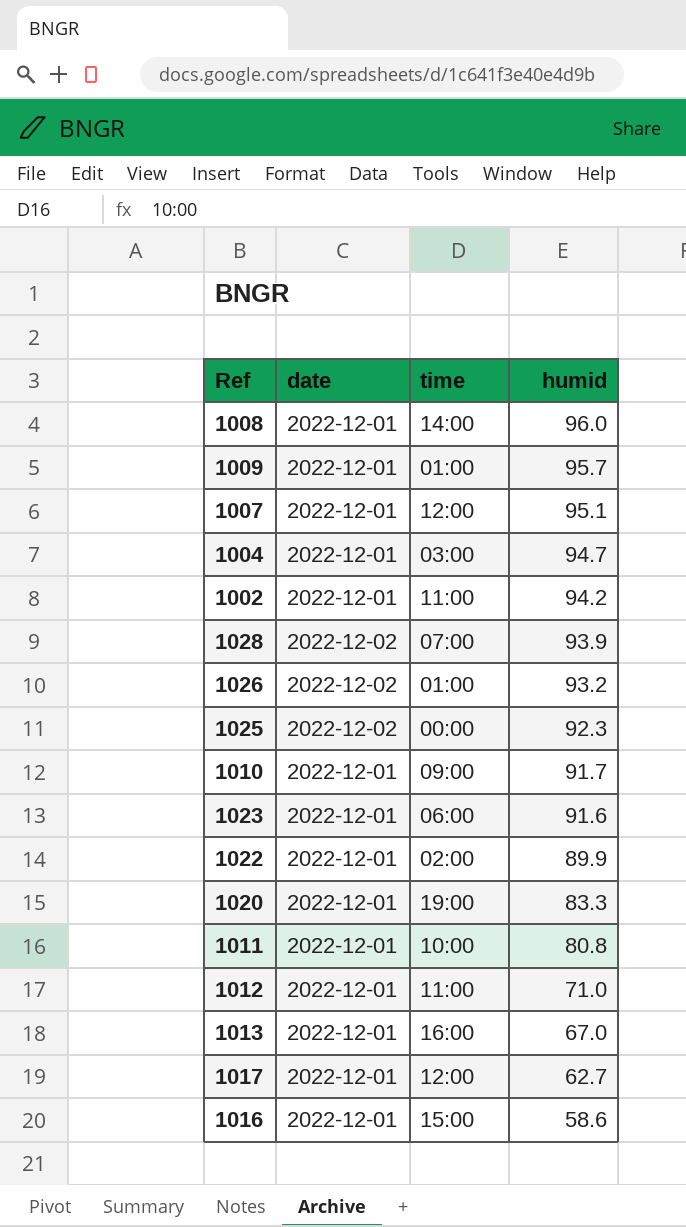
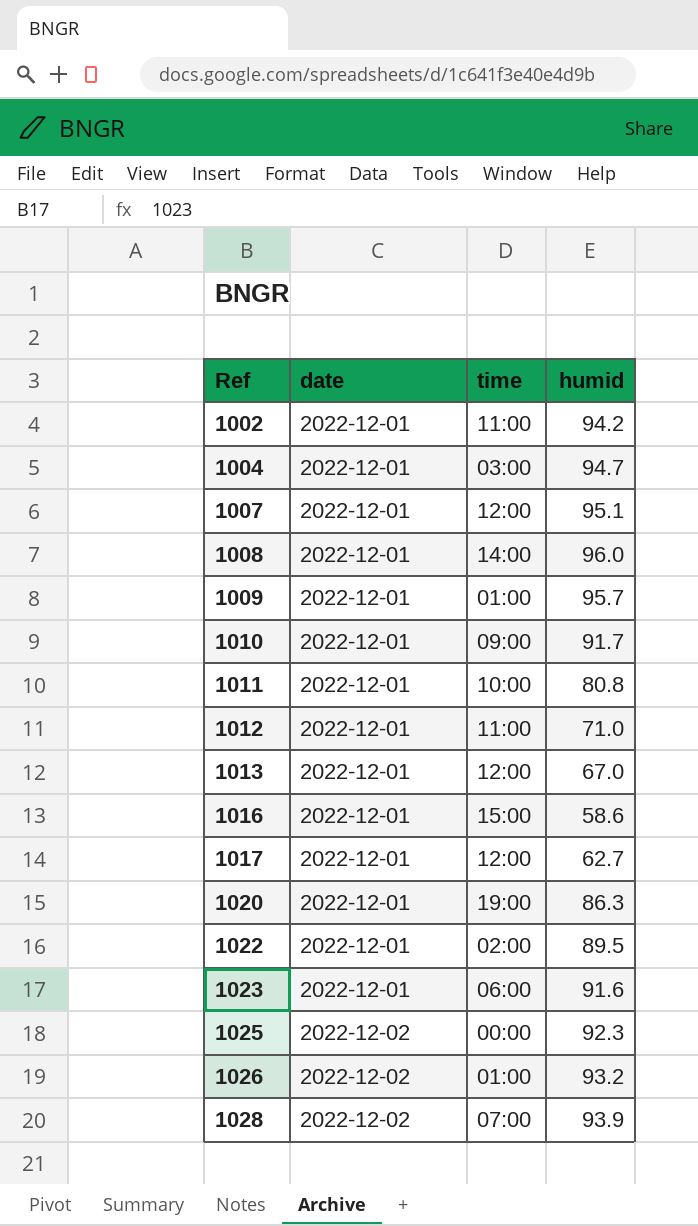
row order: humid descending -> Ref ascending
1013 | time: 16:00 -> 12:00
1020 | humid: 83.3 -> 86.3
1022 | humid: 89.9 -> 89.5

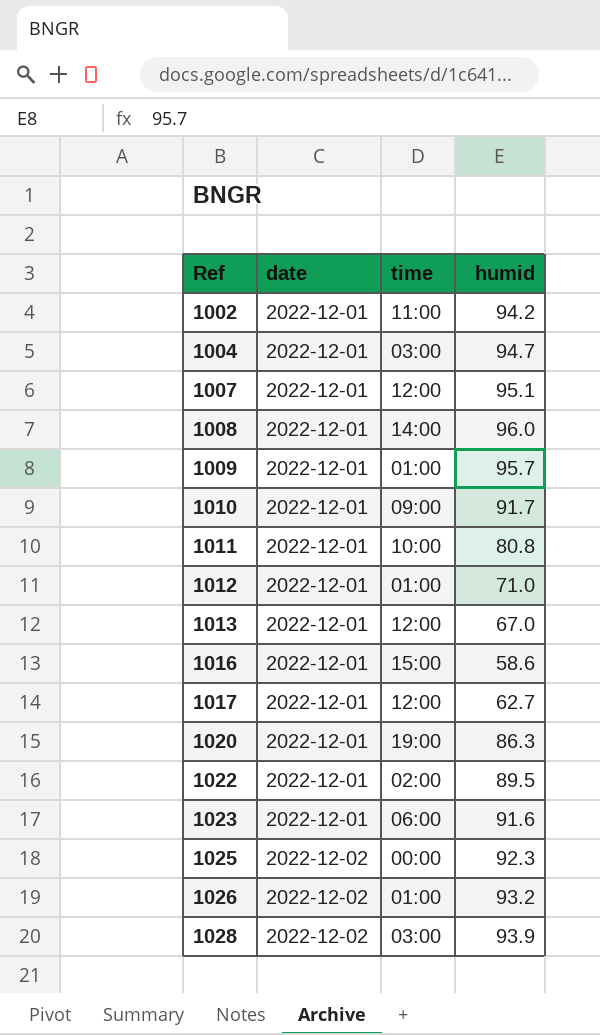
1012 | time: 11:00 -> 01:00
1028 | time: 07:00 -> 03:00

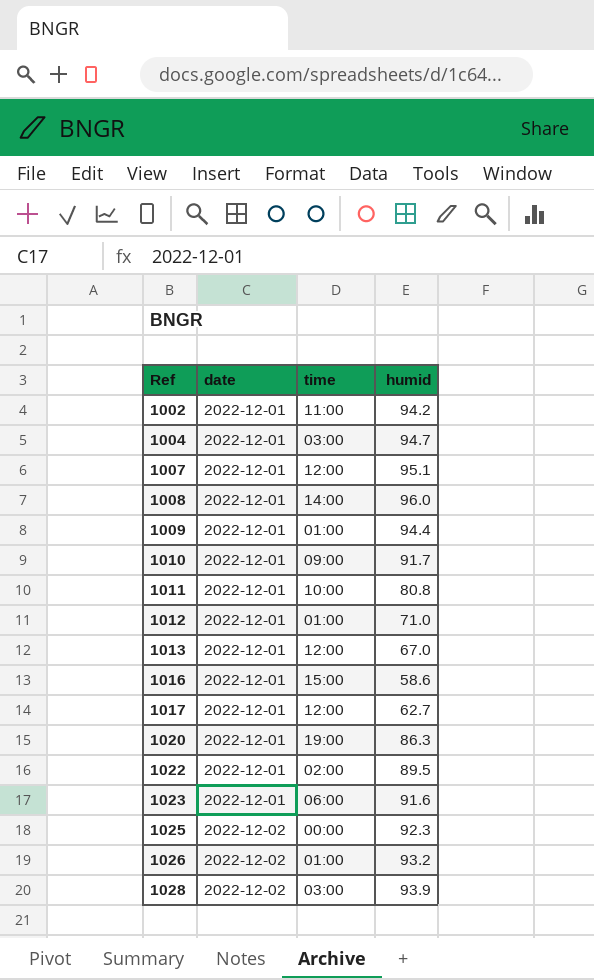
1009 | humid: 95.7 -> 94.4

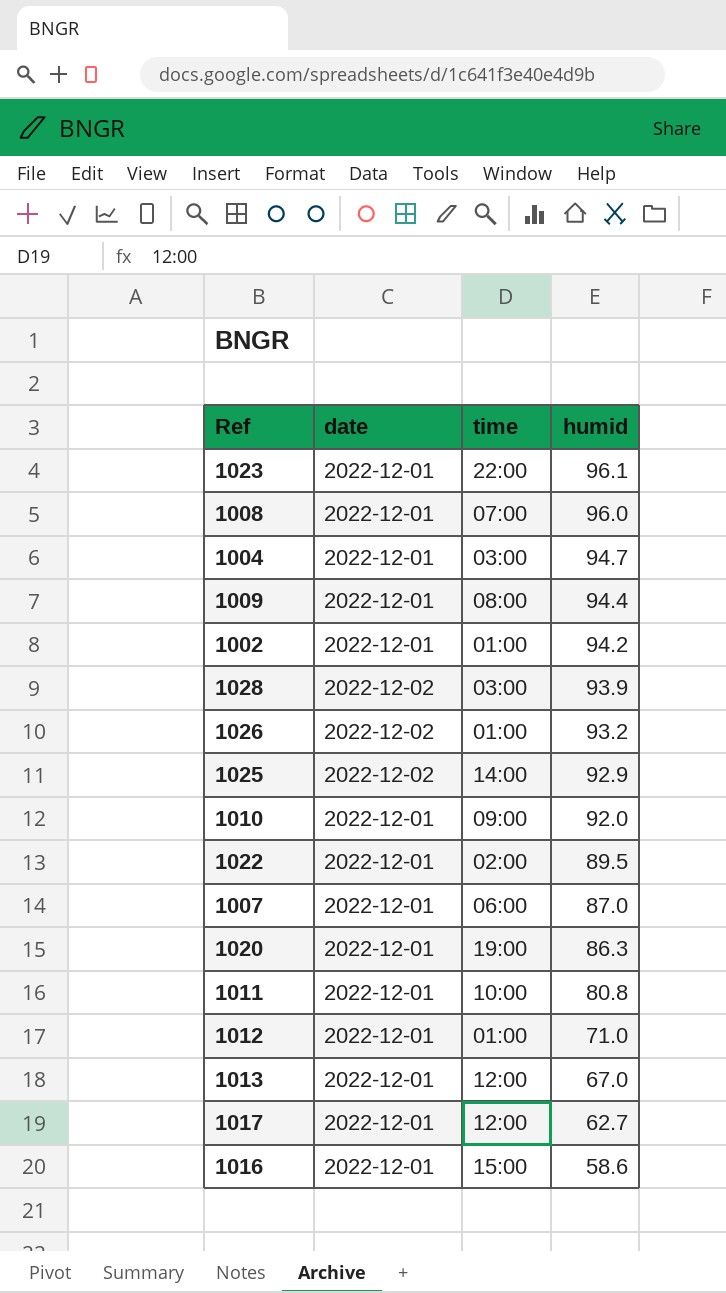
row order: Ref ascending -> humid descending
1023 | time: 06:00 -> 22:00
1023 | humid: 91.6 -> 96.1
1008 | time: 14:00 -> 07:00
1009 | time: 01:00 -> 08:00
1002 | time: 11:00 -> 01:00
1025 | time: 00:00 -> 14:00
1025 | humid: 92.3 -> 92.9
1010 | humid: 91.7 -> 92.0
1007 | time: 12:00 -> 06:00
1007 | humid: 95.1 -> 87.0

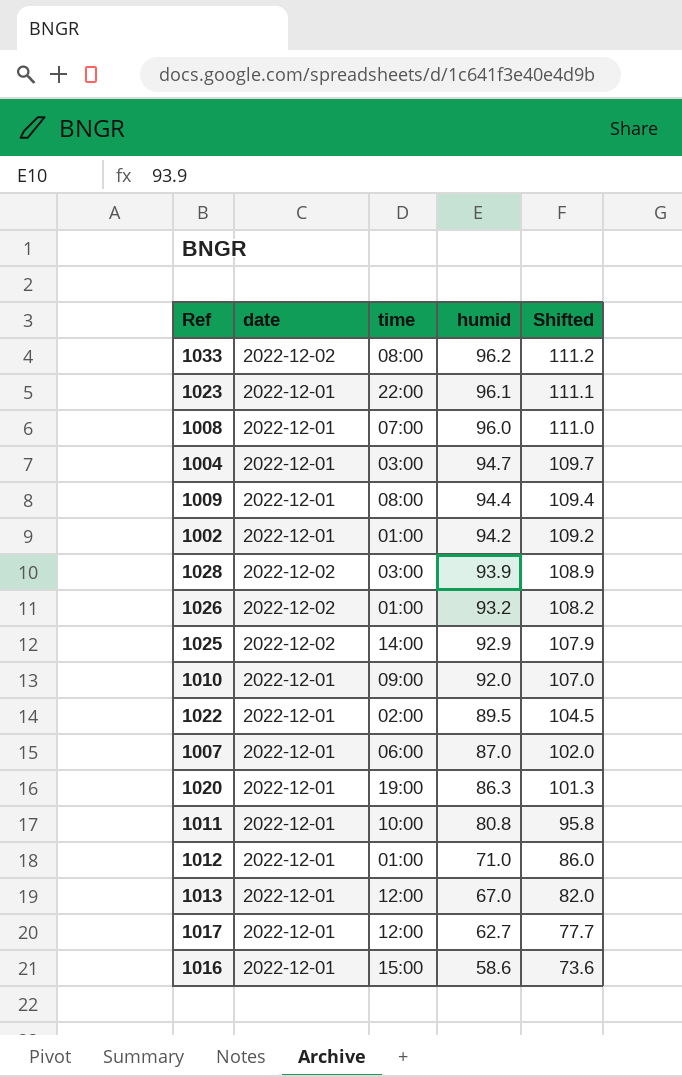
column Shifted | formula: none -> [humid] + 15
row 1033: none -> 2022-12-02 | 08:00 | 96.2 | 111.2

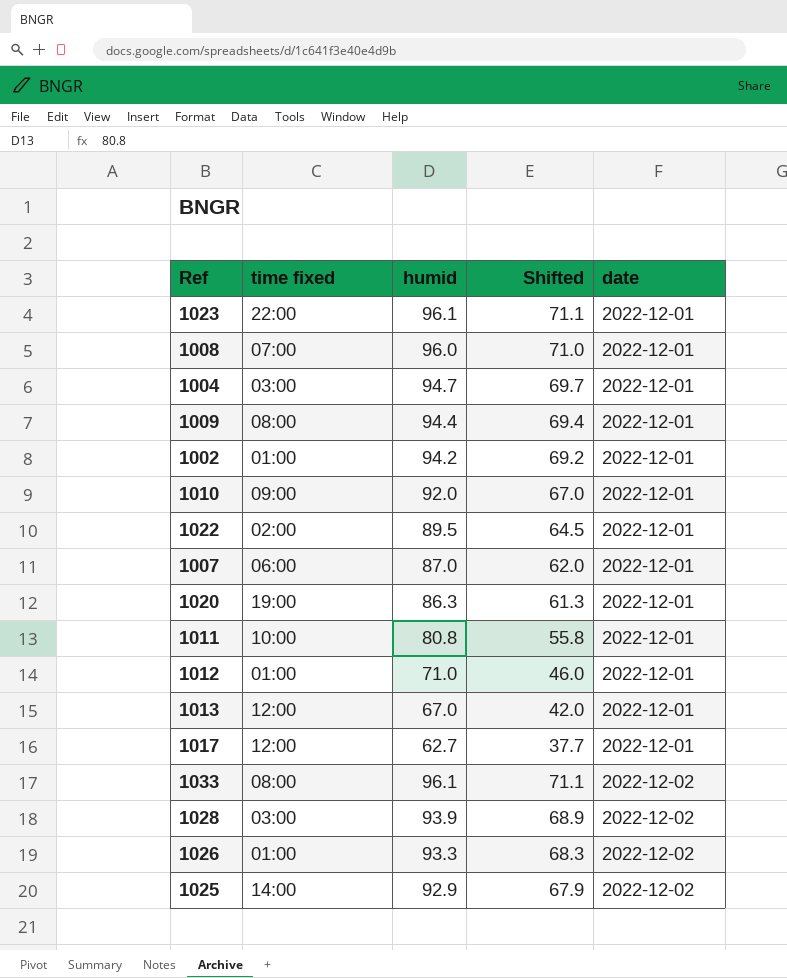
row order: humid descending -> date ascending
column name: time -> time fixed
column Shifted | formula: [humid] + 15 -> [humid] - 25
column date | position: 2 -> 5
row 1016: 2022-12-01 | 15:00 | 58.6 | 73.6 -> none
1033 | humid: 96.2 -> 96.1
1026 | humid: 93.2 -> 93.3

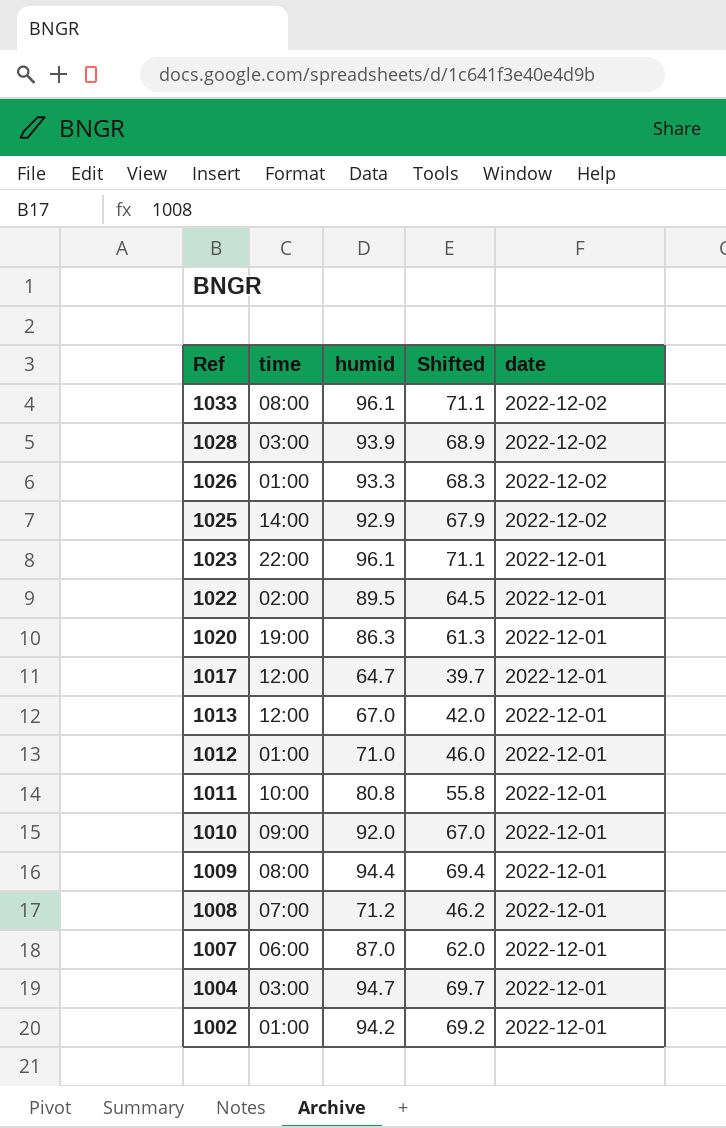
row order: date ascending -> Ref descending
column name: time fixed -> time
1017 | humid: 62.7 -> 64.7
1017 | Shifted: 37.7 -> 39.7
1008 | humid: 96.0 -> 71.2
1008 | Shifted: 71.0 -> 46.2

